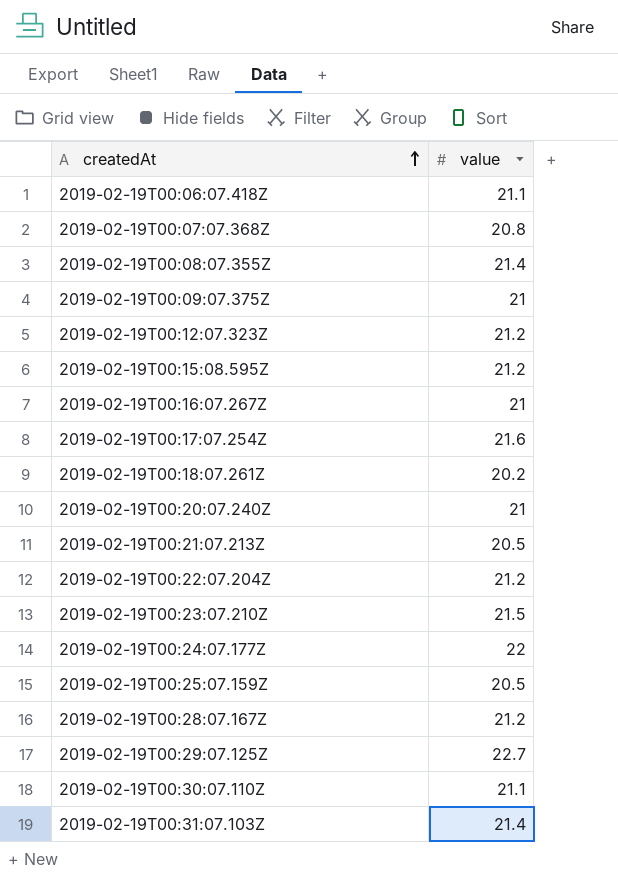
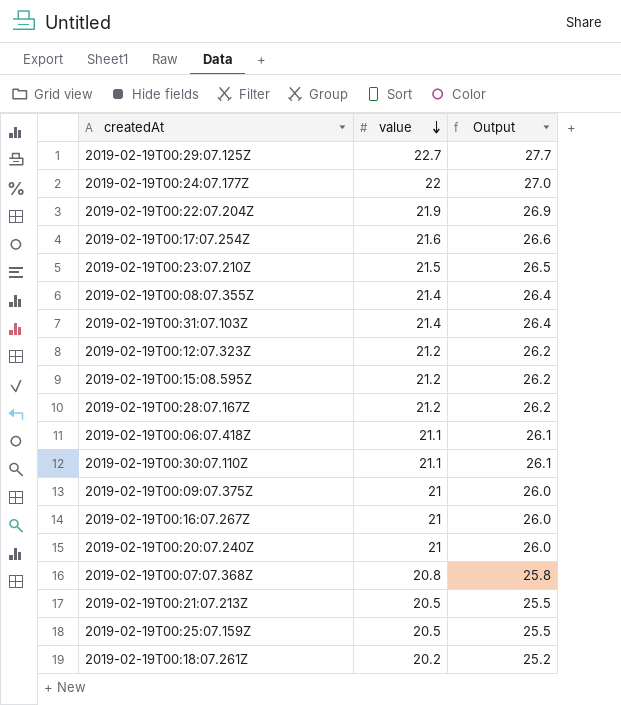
row order: createdAt ascending -> value descending
column Output | formula: none -> [value] + 5
2019-02-19T00:22:07.204Z | value: 21.2 -> 21.9

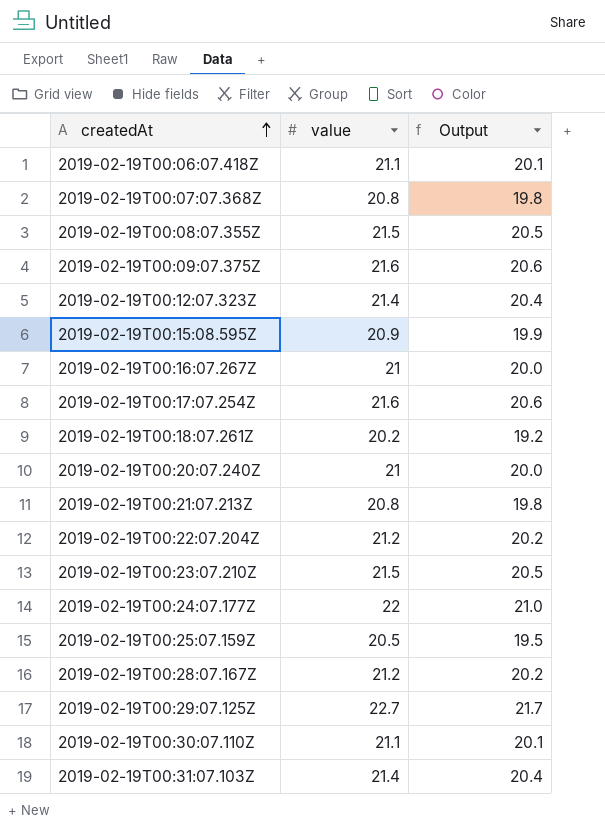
row order: value descending -> createdAt ascending
column Output | formula: [value] + 5 -> [value] - 1
2019-02-19T00:08:07.355Z | value: 21.4 -> 21.5
2019-02-19T00:09:07.375Z | value: 21 -> 21.6
2019-02-19T00:12:07.323Z | value: 21.2 -> 21.4
2019-02-19T00:15:08.595Z | value: 21.2 -> 20.9
2019-02-19T00:21:07.213Z | value: 20.5 -> 20.8
2019-02-19T00:22:07.204Z | value: 21.9 -> 21.2

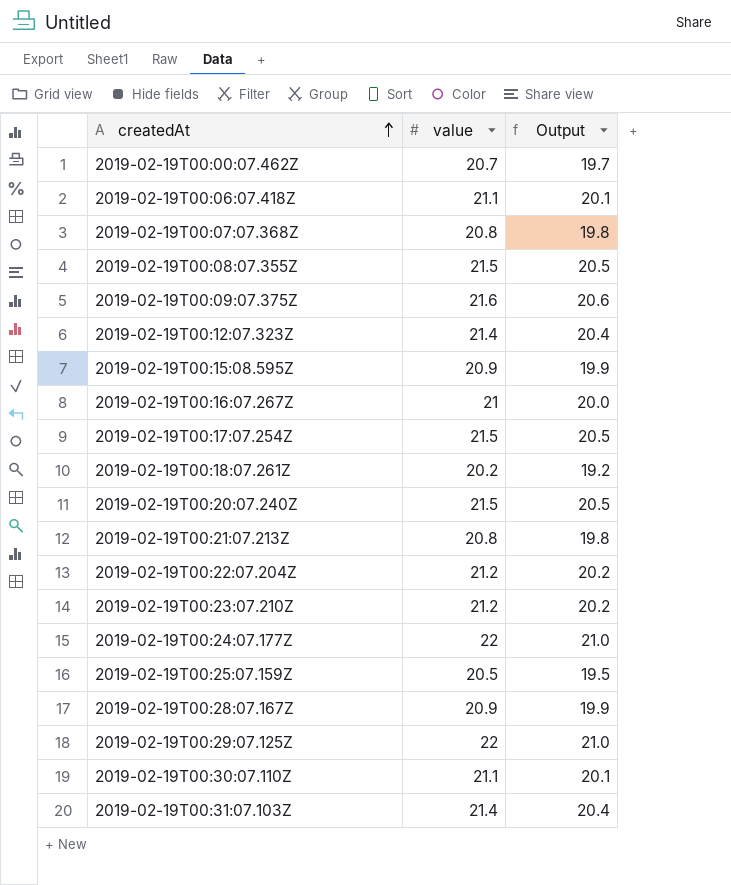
row 2019-02-19T00:00:07.462Z: none -> 20.7 | 19.7
2019-02-19T00:17:07.254Z | value: 21.6 -> 21.5
2019-02-19T00:17:07.254Z | Output: 20.6 -> 20.5
2019-02-19T00:20:07.240Z | value: 21 -> 21.5
2019-02-19T00:20:07.240Z | Output: 20.0 -> 20.5
2019-02-19T00:23:07.210Z | value: 21.5 -> 21.2
2019-02-19T00:23:07.210Z | Output: 20.5 -> 20.2
2019-02-19T00:28:07.167Z | value: 21.2 -> 20.9
2019-02-19T00:28:07.167Z | Output: 20.2 -> 19.9
2019-02-19T00:29:07.125Z | value: 22.7 -> 22
2019-02-19T00:29:07.125Z | Output: 21.7 -> 21.0

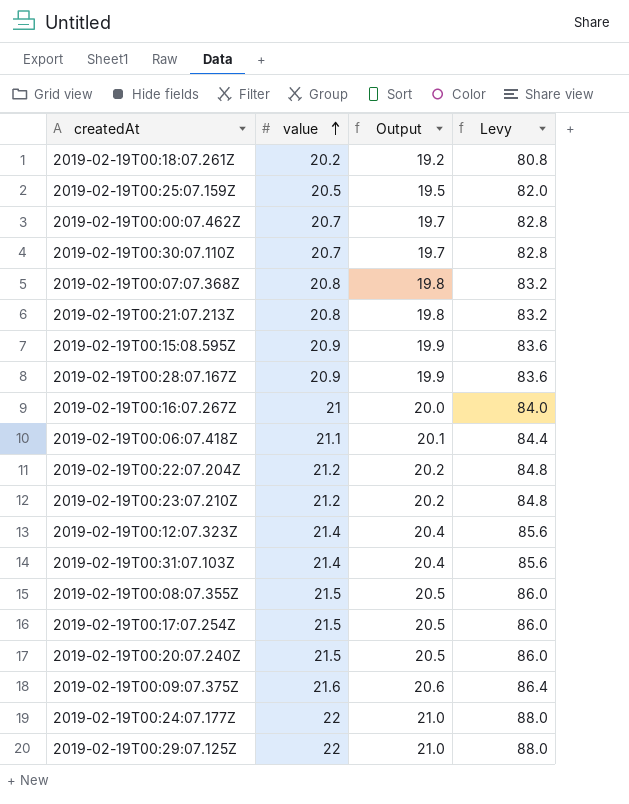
row order: createdAt ascending -> value ascending
column Levy | formula: none -> [value] * 4
2019-02-19T00:30:07.110Z | value: 21.1 -> 20.7
2019-02-19T00:30:07.110Z | Output: 20.1 -> 19.7

